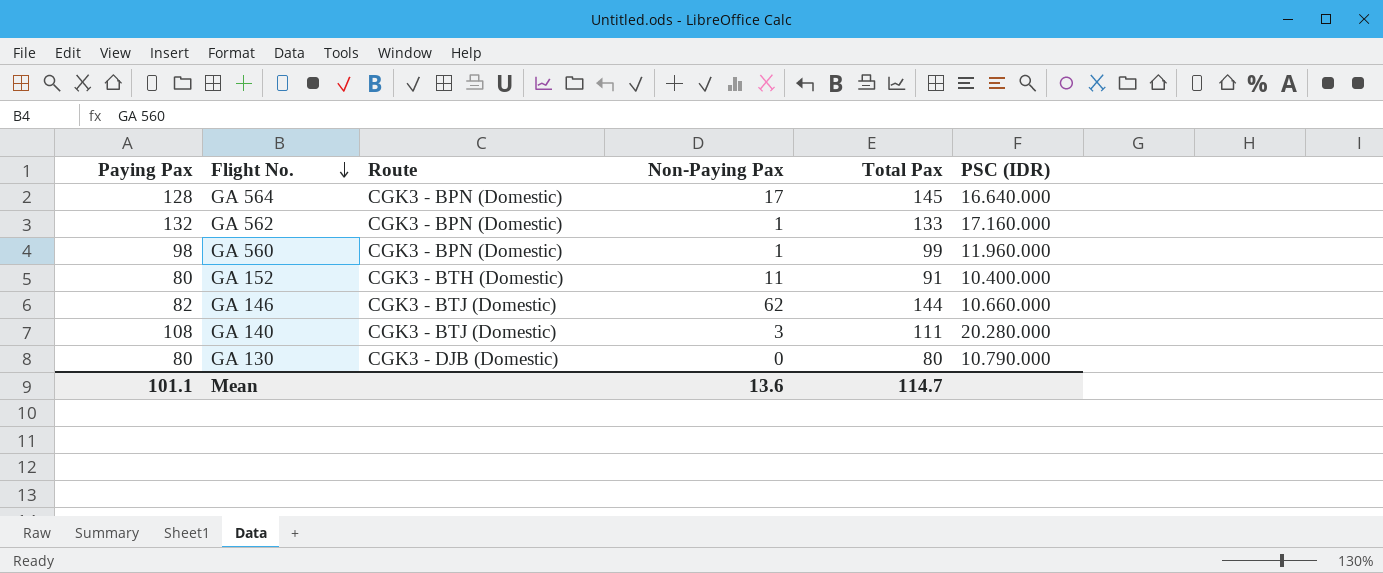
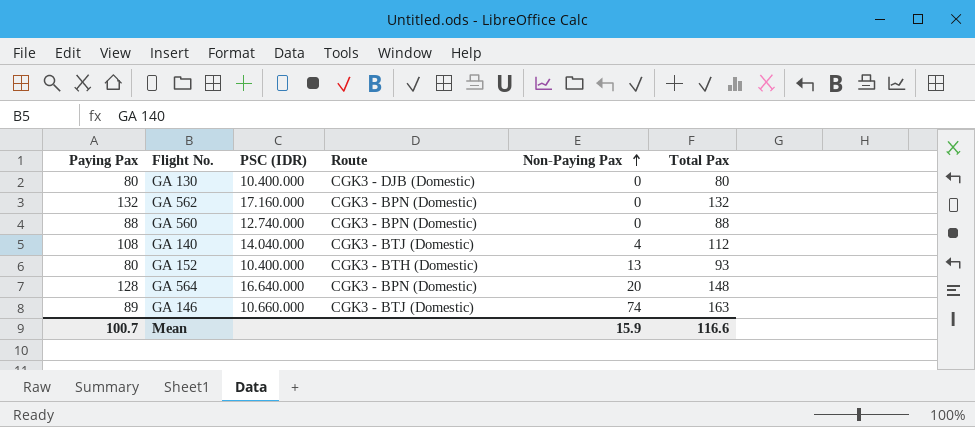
row order: Flight No. descending -> Non-Paying Pax ascending
column PSC (IDR) | position: 6 -> 3
GA 130 | PSC (IDR): 10.790.000 -> 10.400.000
GA 562 | Non-Paying Pax: 1 -> 0
GA 562 | Total Pax: 133 -> 132
GA 560 | Paying Pax: 98 -> 88
GA 560 | PSC (IDR): 11.960.000 -> 12.740.000
GA 560 | Non-Paying Pax: 1 -> 0
GA 560 | Total Pax: 99 -> 88
GA 140 | PSC (IDR): 20.280.000 -> 14.040.000
GA 140 | Non-Paying Pax: 3 -> 4
GA 140 | Total Pax: 111 -> 112
GA 152 | Non-Paying Pax: 11 -> 13
GA 152 | Total Pax: 91 -> 93
GA 564 | Non-Paying Pax: 17 -> 20
GA 564 | Total Pax: 145 -> 148
GA 146 | Paying Pax: 82 -> 89
GA 146 | Non-Paying Pax: 62 -> 74
GA 146 | Total Pax: 144 -> 163
Mean | Paying Pax: 101.1 -> 100.7
Mean | Non-Paying Pax: 13.6 -> 15.9
Mean | Total Pax: 114.7 -> 116.6

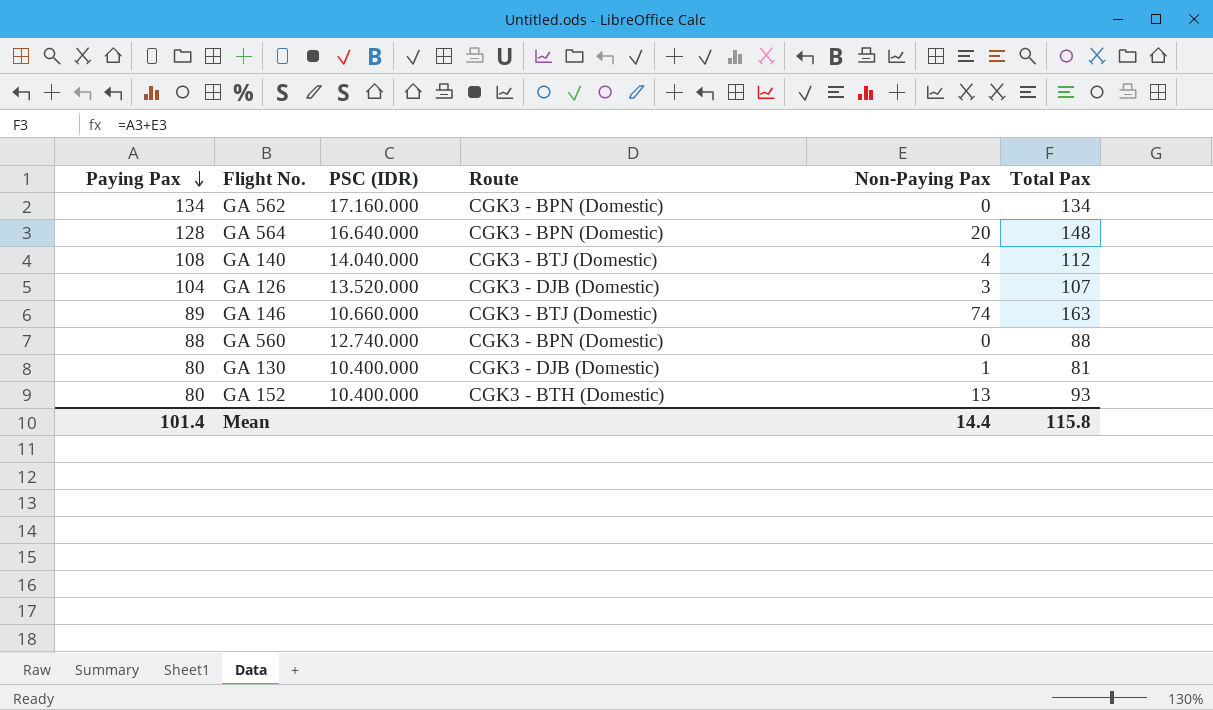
row order: Non-Paying Pax ascending -> Paying Pax descending
GA 562 | Paying Pax: 132 -> 134
GA 562 | Total Pax: 132 -> 134
row GA 126: none -> 104 | 13.520.000 | CGK3 - DJB (Domestic) | 3 | 107
GA 130 | Non-Paying Pax: 0 -> 1
GA 130 | Total Pax: 80 -> 81
Mean | Paying Pax: 100.7 -> 101.4
Mean | Non-Paying Pax: 15.9 -> 14.4
Mean | Total Pax: 116.6 -> 115.8

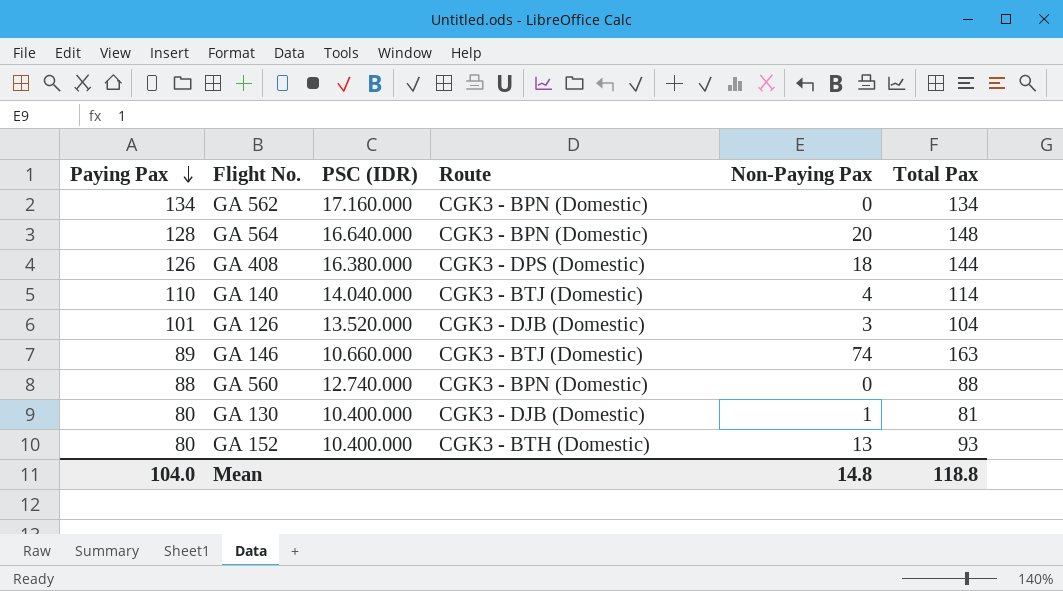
row GA 408: none -> 126 | 16.380.000 | CGK3 - DPS (Domestic) | 18 | 144
GA 140 | Paying Pax: 108 -> 110
GA 140 | Total Pax: 112 -> 114
GA 126 | Paying Pax: 104 -> 101
GA 126 | Total Pax: 107 -> 104
Mean | Paying Pax: 101.4 -> 104.0
Mean | Non-Paying Pax: 14.4 -> 14.8
Mean | Total Pax: 115.8 -> 118.8

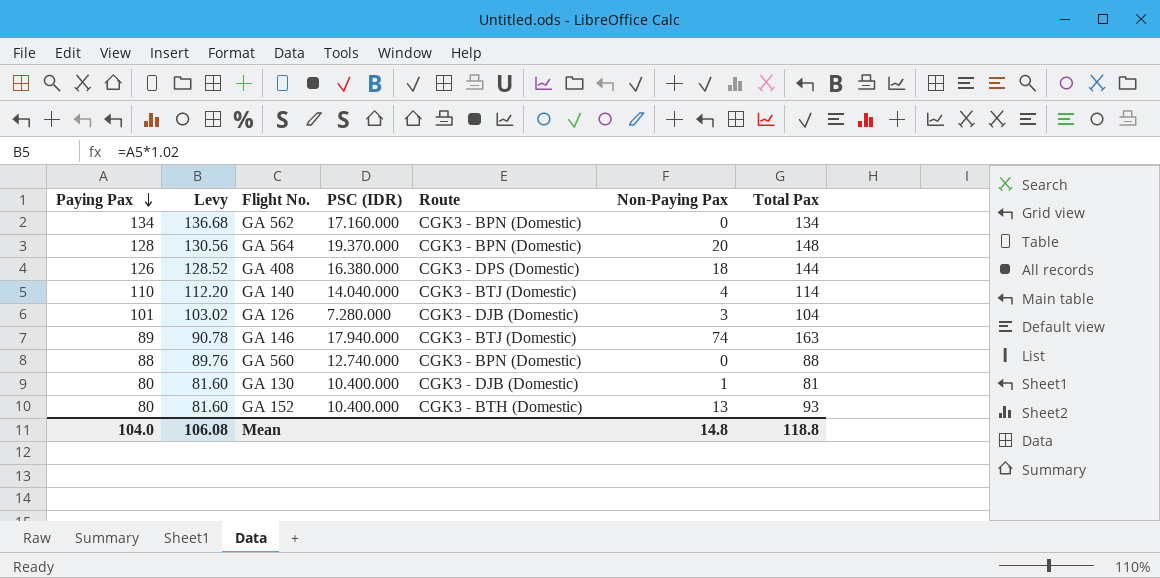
column Levy | formula: none -> [Paying Pax] * 1.02
GA 564 | PSC (IDR): 16.640.000 -> 19.370.000
GA 126 | PSC (IDR): 13.520.000 -> 7.280.000
GA 146 | PSC (IDR): 10.660.000 -> 17.940.000

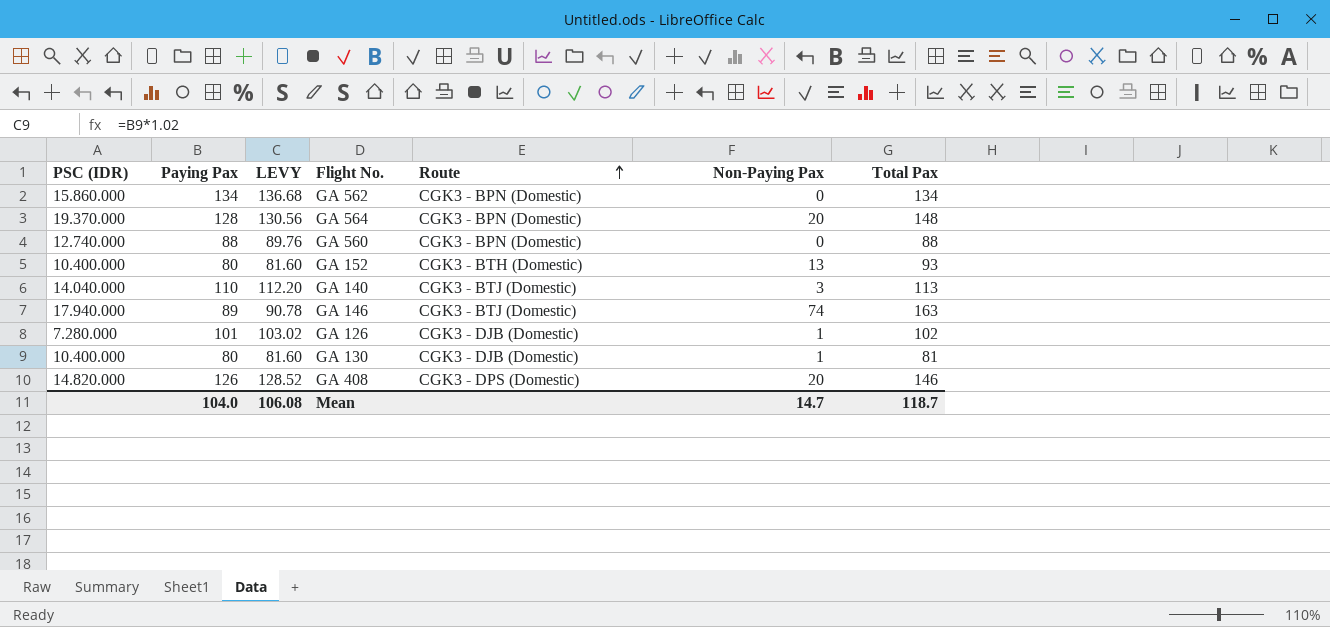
row order: Paying Pax descending -> Route ascending
column PSC (IDR) | position: 4 -> 1
column name: Levy -> LEVY
GA 562 | PSC (IDR): 17.160.000 -> 15.860.000
GA 140 | Non-Paying Pax: 4 -> 3
GA 140 | Total Pax: 114 -> 113
GA 126 | Non-Paying Pax: 3 -> 1
GA 126 | Total Pax: 104 -> 102
GA 408 | PSC (IDR): 16.380.000 -> 14.820.000
GA 408 | Non-Paying Pax: 18 -> 20
GA 408 | Total Pax: 144 -> 146
Mean | Non-Paying Pax: 14.8 -> 14.7
Mean | Total Pax: 118.8 -> 118.7

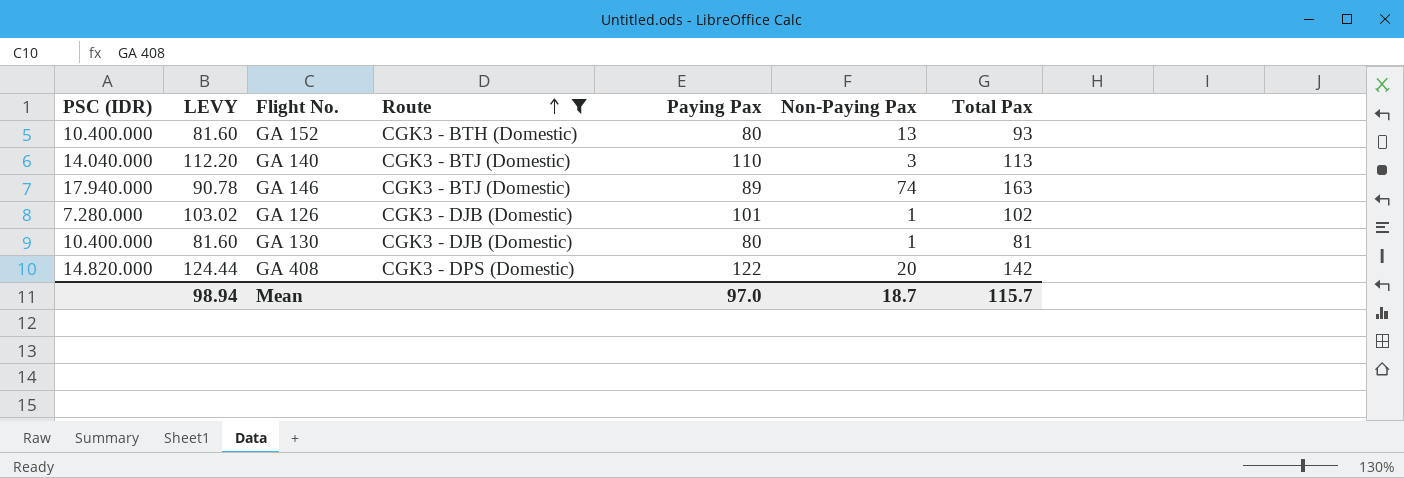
filter: none -> Route != CGK3 - BPN (Domestic)
column Paying Pax | position: 2 -> 5
GA 408 | LEVY: 128.52 -> 124.44
GA 408 | Paying Pax: 126 -> 122
GA 408 | Total Pax: 146 -> 142
Mean | LEVY: 106.08 -> 98.94
Mean | Paying Pax: 104.0 -> 97.0
Mean | Non-Paying Pax: 14.7 -> 18.7
Mean | Total Pax: 118.7 -> 115.7

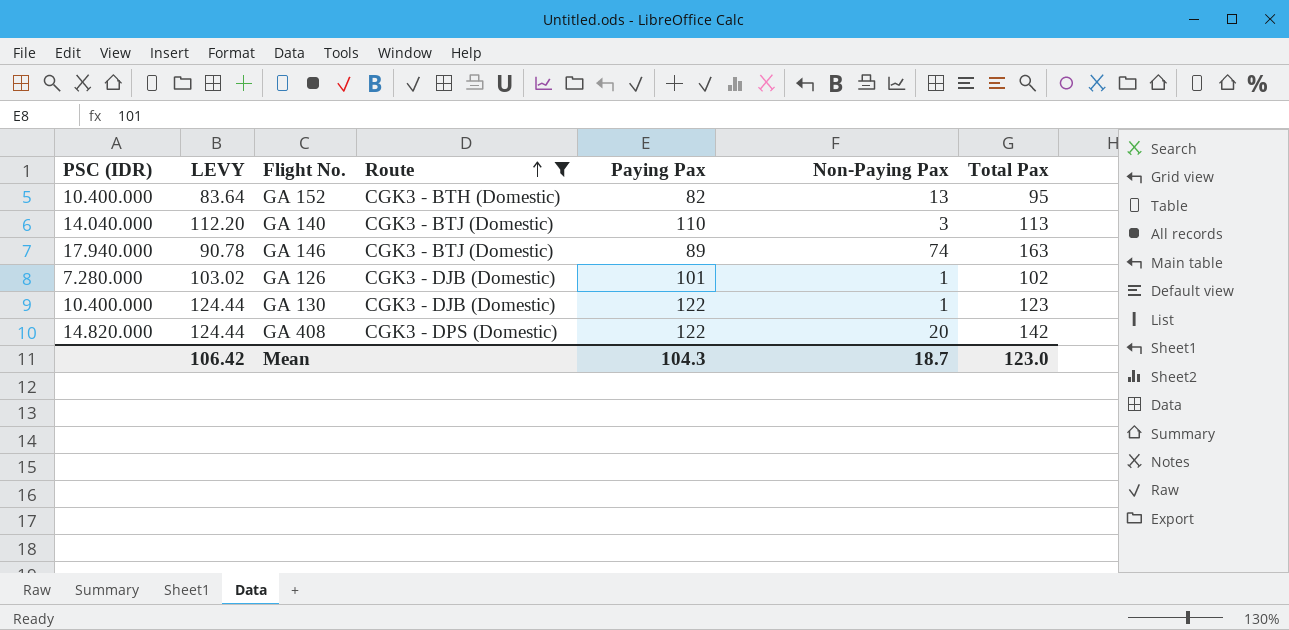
GA 152 | LEVY: 81.60 -> 83.64
GA 152 | Paying Pax: 80 -> 82
GA 152 | Total Pax: 93 -> 95
GA 130 | LEVY: 81.60 -> 124.44
GA 130 | Paying Pax: 80 -> 122
GA 130 | Total Pax: 81 -> 123
Mean | LEVY: 98.94 -> 106.42
Mean | Paying Pax: 97.0 -> 104.3
Mean | Total Pax: 115.7 -> 123.0

